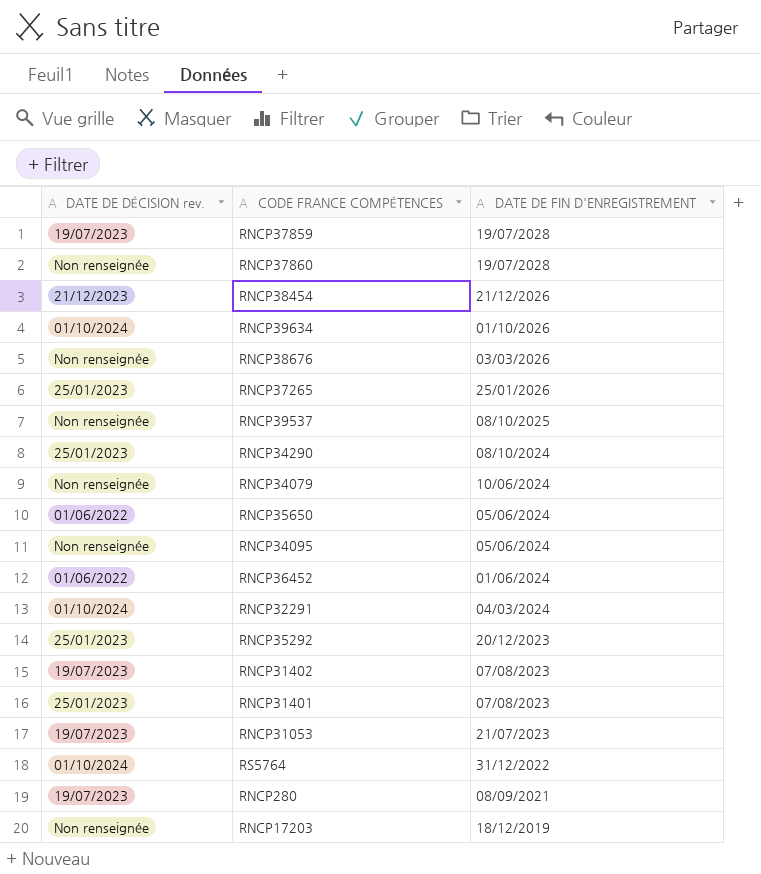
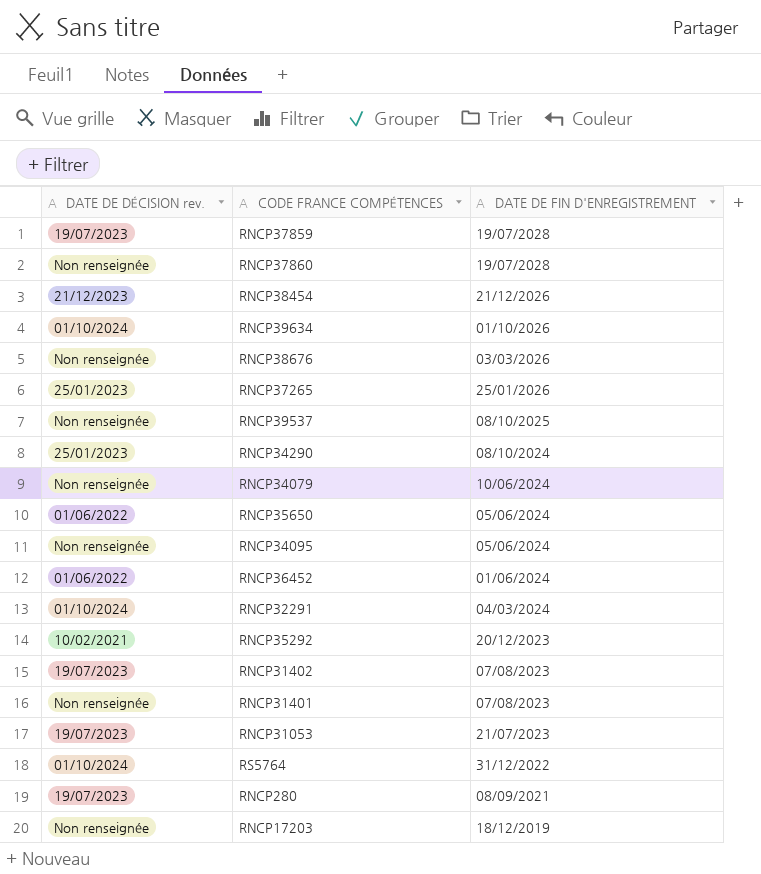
RNCP35292 | DATE DE DÉCISION rev.: 25/01/2023 -> 10/02/2021
RNCP31401 | DATE DE DÉCISION rev.: 25/01/2023 -> Non renseignée

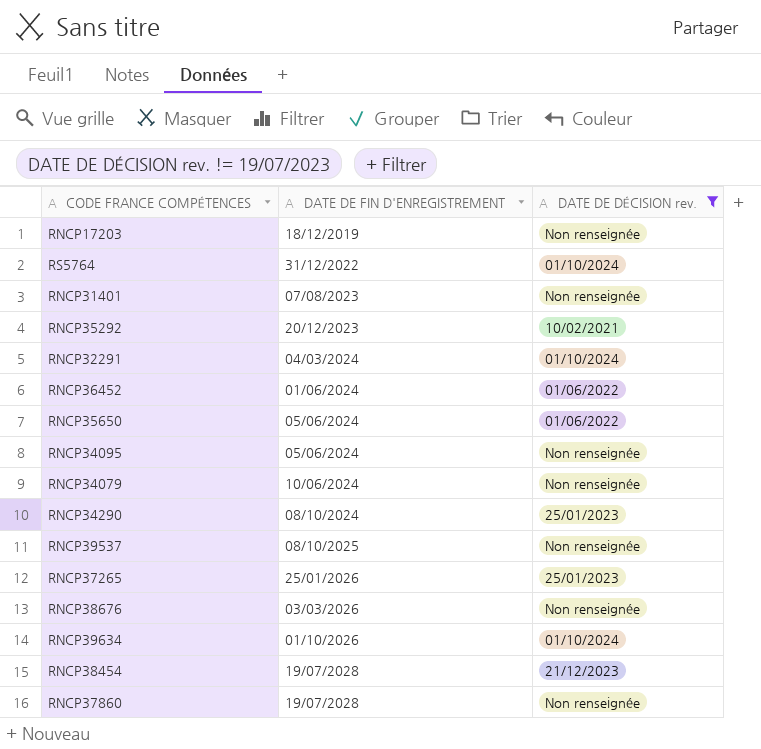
filter: none -> DATE DE DÉCISION rev. != 19/07/2023
row order: DATE DE FIN D'ENREGISTREMENT descending -> DATE DE FIN D'ENREGISTREMENT ascending
column DATE DE DÉCISION rev. | position: 1 -> 3
RNCP38454 | DATE DE FIN D'ENREGISTREMENT: 21/12/2026 -> 19/07/2028

